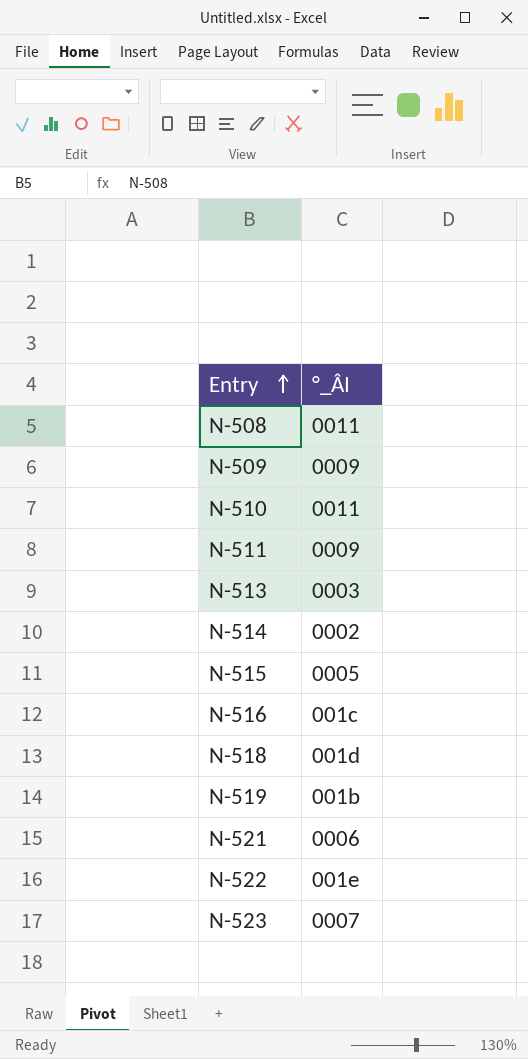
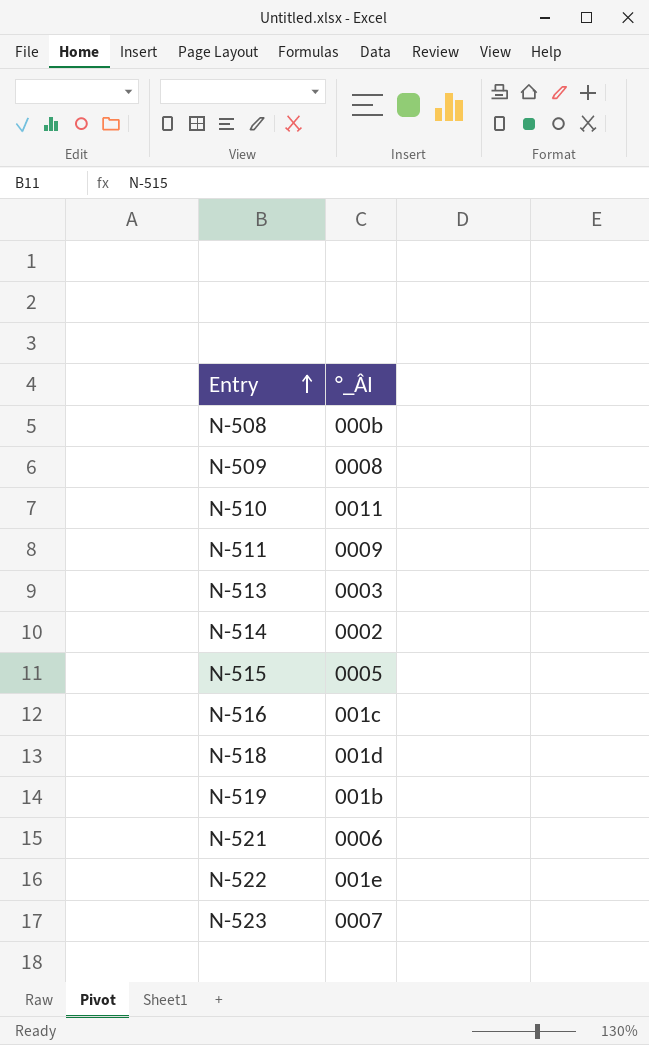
N-508 | °_ÂI: 0011 -> 000b
N-509 | °_ÂI: 0009 -> 0008

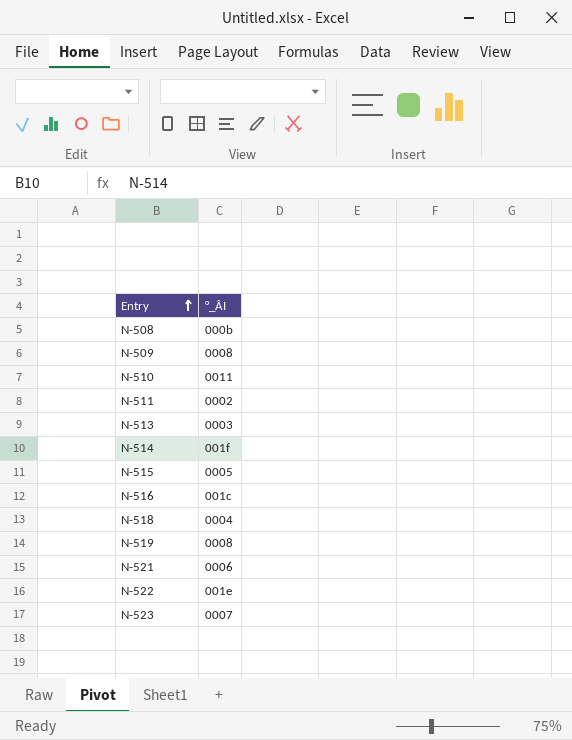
N-511 | °_ÂI: 0009 -> 0002
N-514 | °_ÂI: 0002 -> 001f
N-518 | °_ÂI: 001d -> 0004
N-519 | °_ÂI: 001b -> 0008

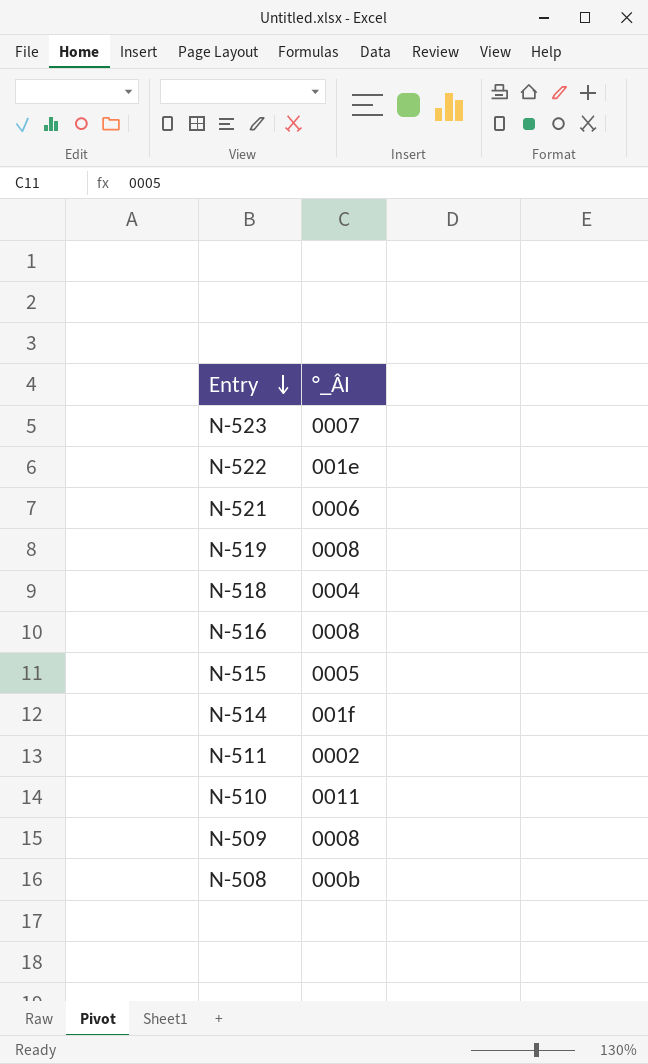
row order: Entry ascending -> Entry descending
row N-513: 0003 -> none
N-516 | °_ÂI: 001c -> 0008

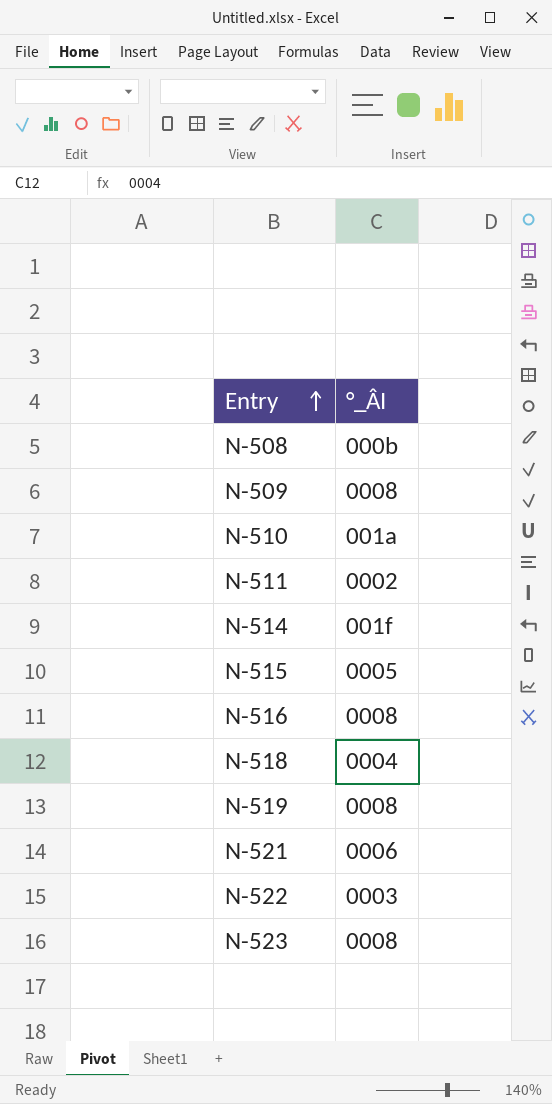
row order: Entry descending -> Entry ascending
N-510 | °_ÂI: 0011 -> 001a
N-522 | °_ÂI: 001e -> 0003
N-523 | °_ÂI: 0007 -> 0008

